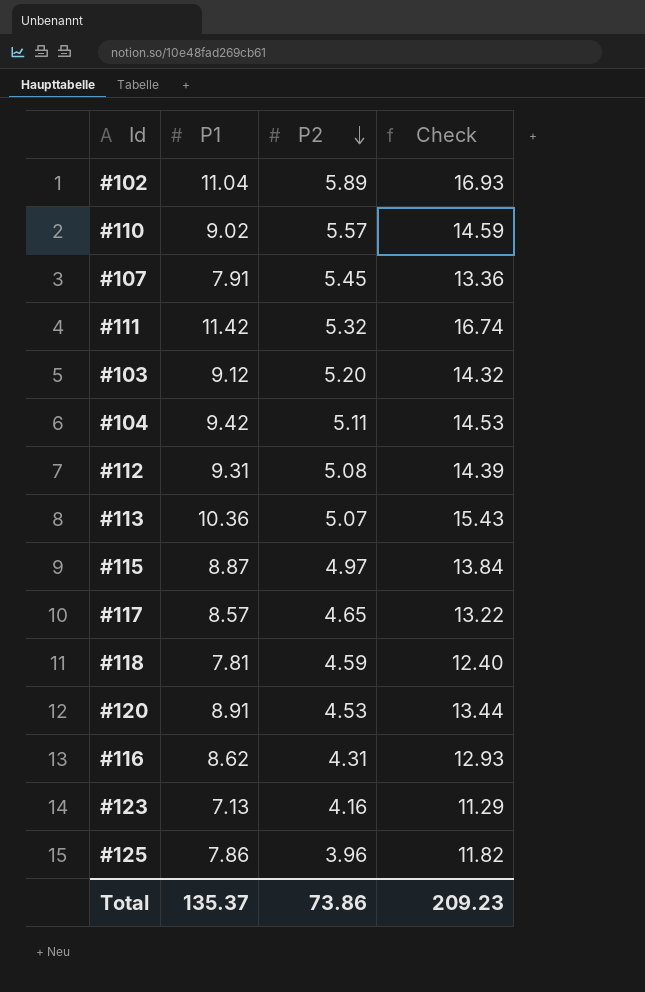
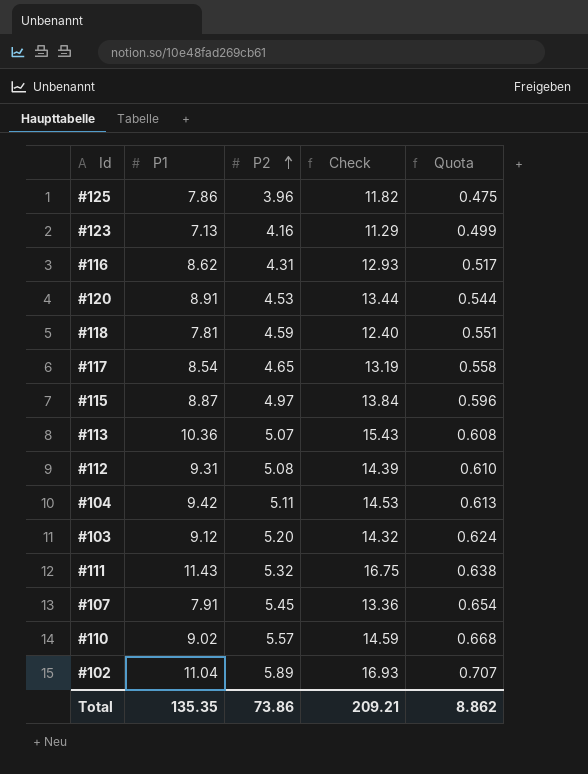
row order: P2 descending -> P2 ascending
column Quota | formula: none -> [P2] * 0.12
#117 | P1: 8.57 -> 8.54
#117 | Check: 13.22 -> 13.19
#111 | P1: 11.42 -> 11.43
#111 | Check: 16.74 -> 16.75
Total | P1: 135.37 -> 135.35
Total | Check: 209.23 -> 209.21

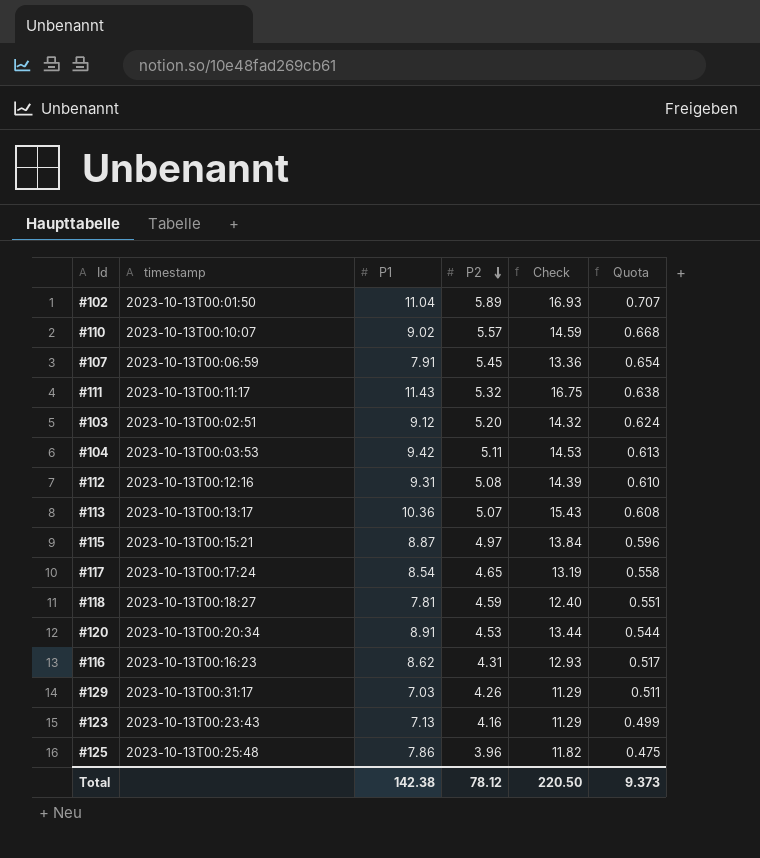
row order: P2 ascending -> P2 descending
column timestamp | position: none -> 2
row #129: none -> 2023-10-13T00:31:17 | 7.03 | 4.26 | 11.29 | 0.511
Total | P1: 135.35 -> 142.38
Total | P2: 73.86 -> 78.12
Total | Check: 209.21 -> 220.50
Total | Quota: 8.862 -> 9.373

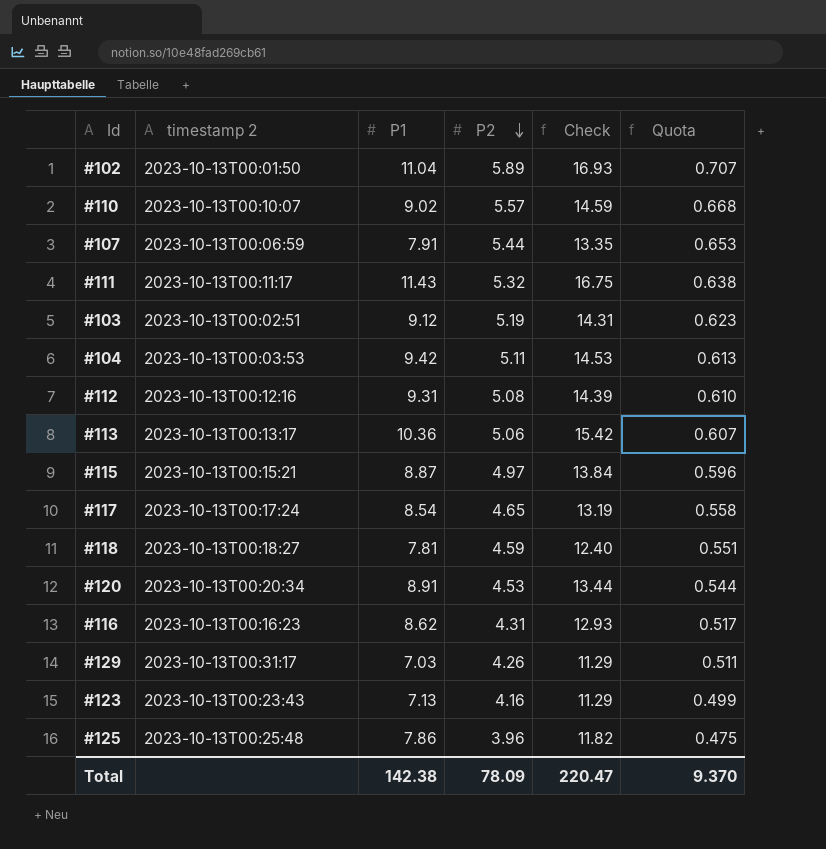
column name: timestamp -> timestamp 2
#107 | P2: 5.45 -> 5.44
#107 | Check: 13.36 -> 13.35
#107 | Quota: 0.654 -> 0.653
#103 | P2: 5.20 -> 5.19
#103 | Check: 14.32 -> 14.31
#103 | Quota: 0.624 -> 0.623
#113 | P2: 5.07 -> 5.06
#113 | Check: 15.43 -> 15.42
#113 | Quota: 0.608 -> 0.607
Total | P2: 78.12 -> 78.09
Total | Check: 220.50 -> 220.47
Total | Quota: 9.373 -> 9.370

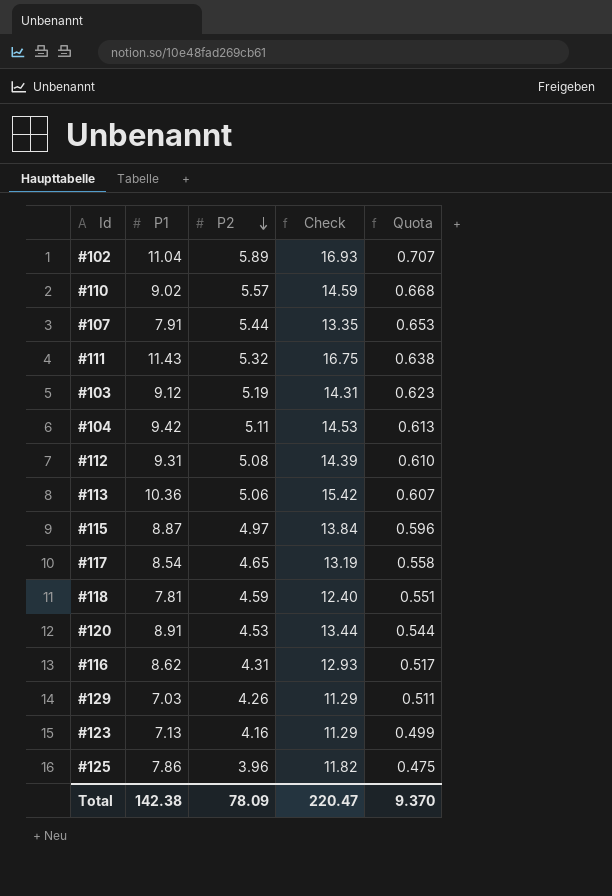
column timestamp 2 | position: 2 -> none

